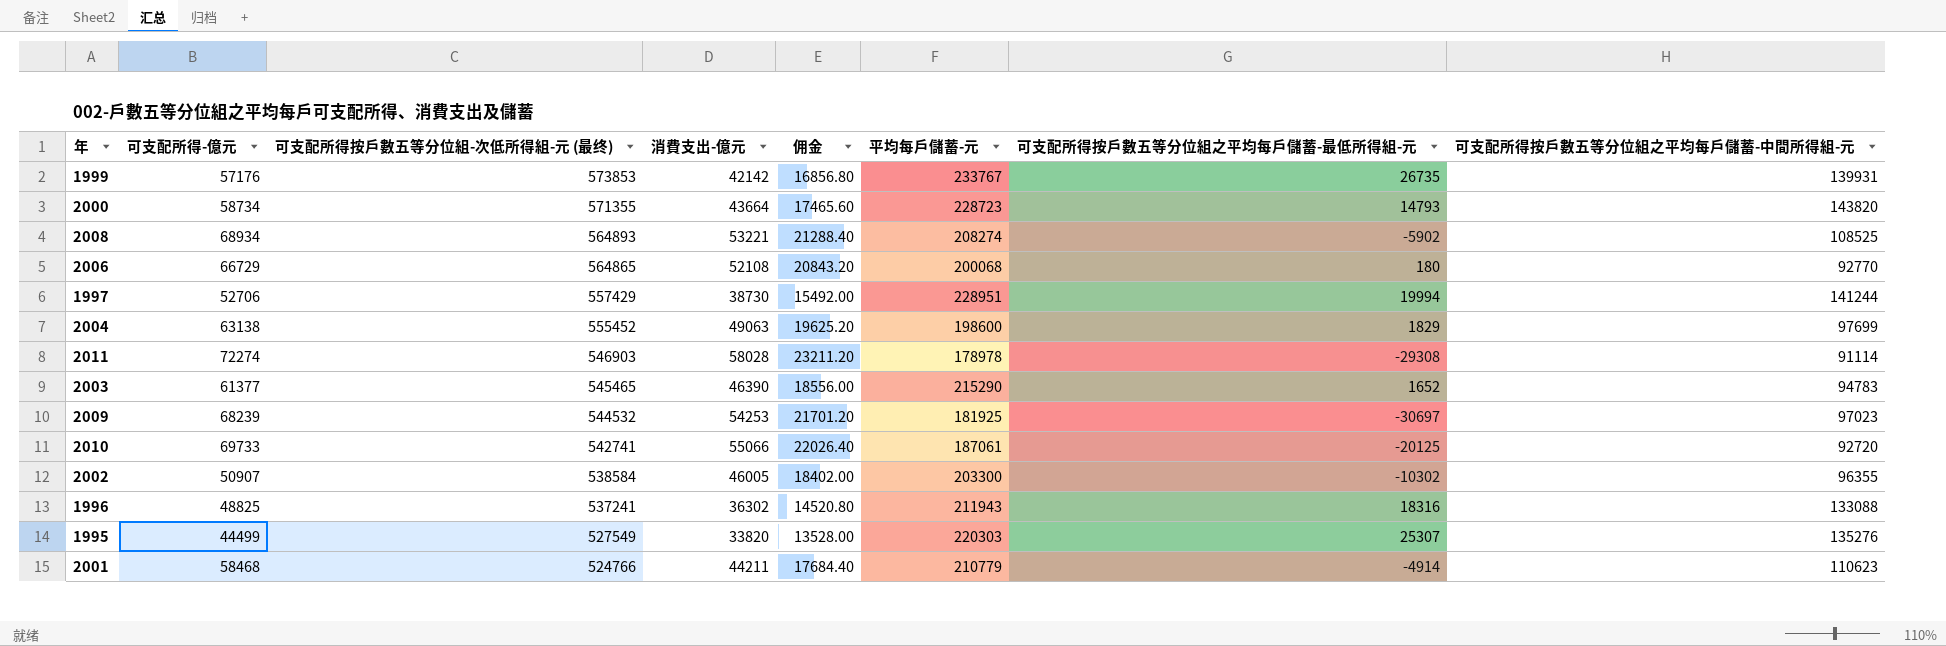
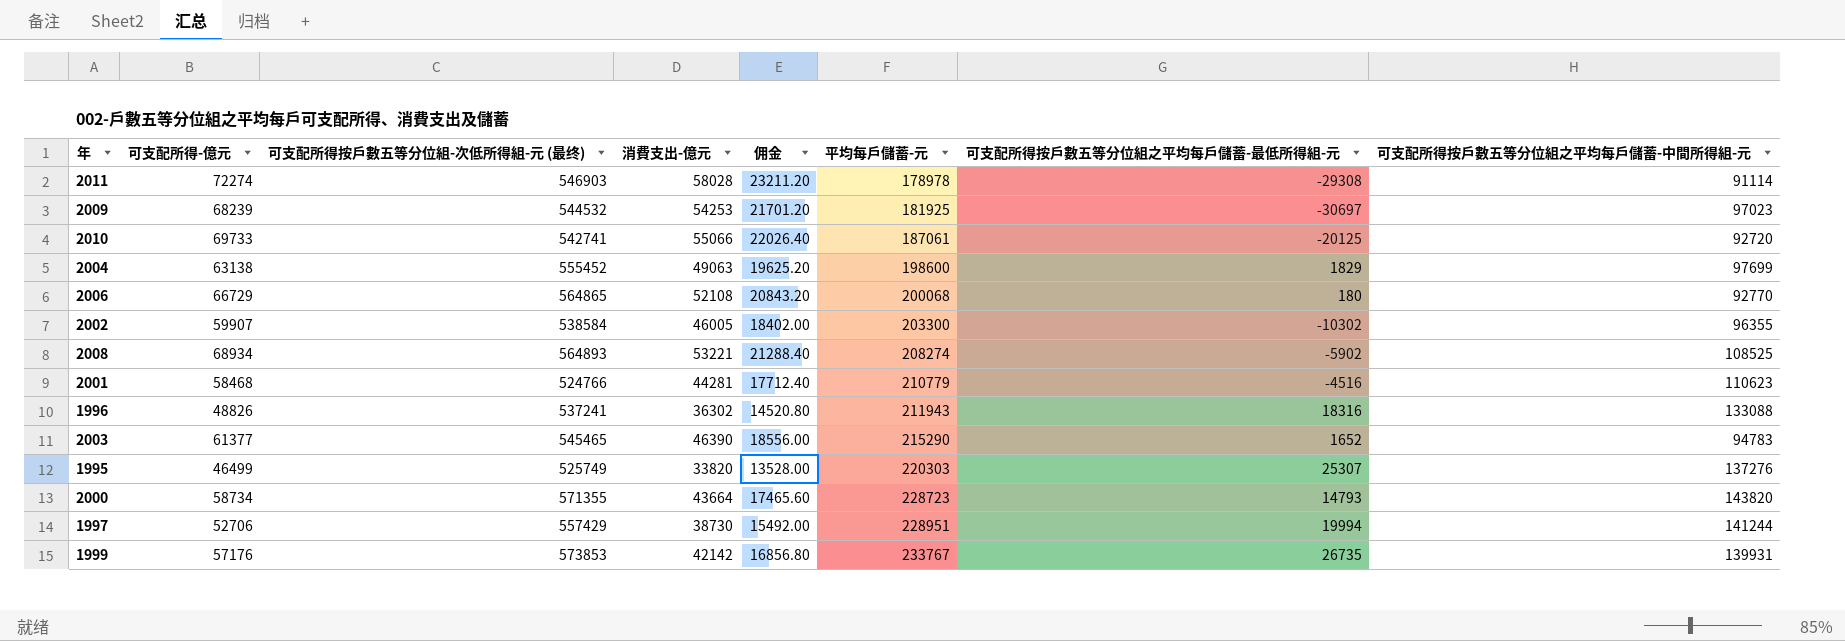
row order: 可支配所得按戶數五等分位組-次低所得組-元 (最终) descending -> 平均每戶儲蓄-元 ascending
2002 | 可支配所得-億元: 50907 -> 59907
2001 | 消費支出-億元: 44211 -> 44281
2001 | 佣金: 17684.40 -> 17712.40
2001 | 可支配所得按戶數五等分位組之平均每戶儲蓄-最低所得組-元: -4914 -> -4516
1996 | 可支配所得-億元: 48825 -> 48826
1995 | 可支配所得-億元: 44499 -> 46499
1995 | 可支配所得按戶數五等分位組-次低所得組-元 (最终): 527549 -> 525749
1995 | 可支配所得按戶數五等分位組之平均每戶儲蓄-中間所得組-元: 135276 -> 137276

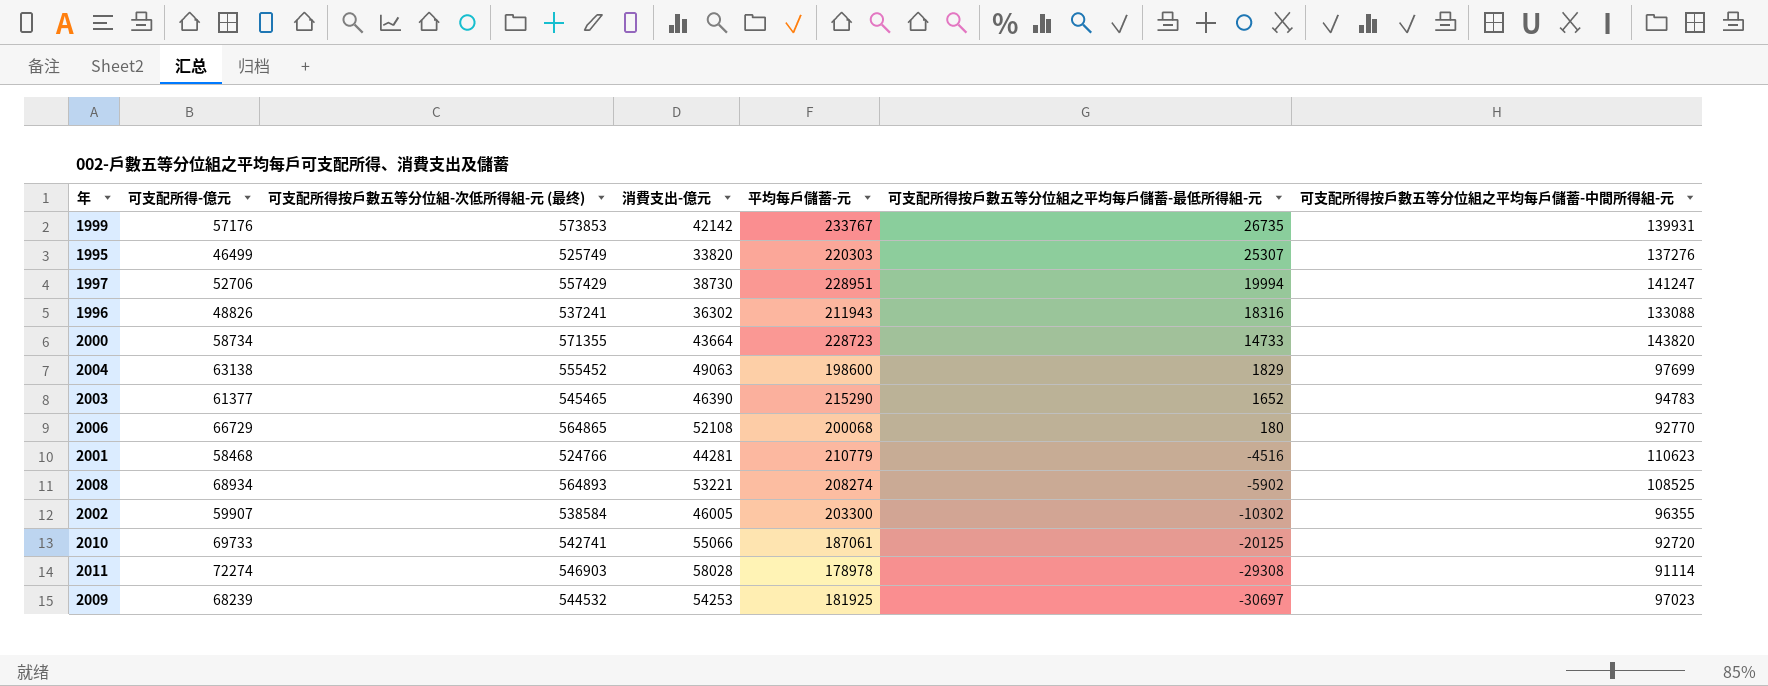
row order: 平均每戶儲蓄-元 ascending -> 可支配所得按戶數五等分位組之平均每戶儲蓄-最低所得組-元 descending
column 佣金 | formula: [消費支出-億元] * 0.4 -> none
1997 | 可支配所得按戶數五等分位組之平均每戶儲蓄-中間所得組-元: 141244 -> 141247
2000 | 可支配所得按戶數五等分位組之平均每戶儲蓄-最低所得組-元: 14793 -> 14733

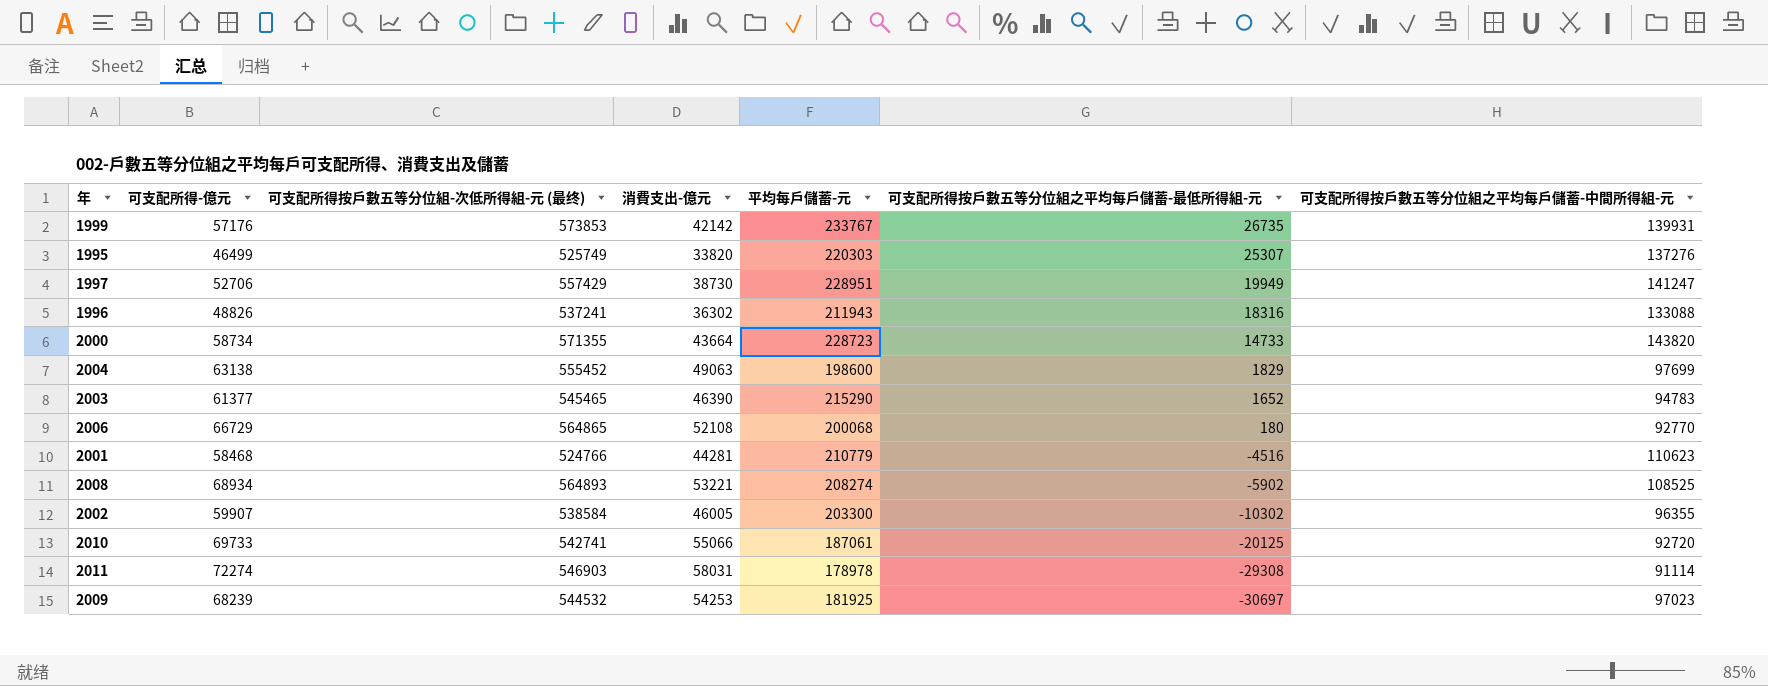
1997 | 可支配所得按戶數五等分位組之平均每戶儲蓄-最低所得組-元: 19994 -> 19949
2011 | 消費支出-億元: 58028 -> 58031

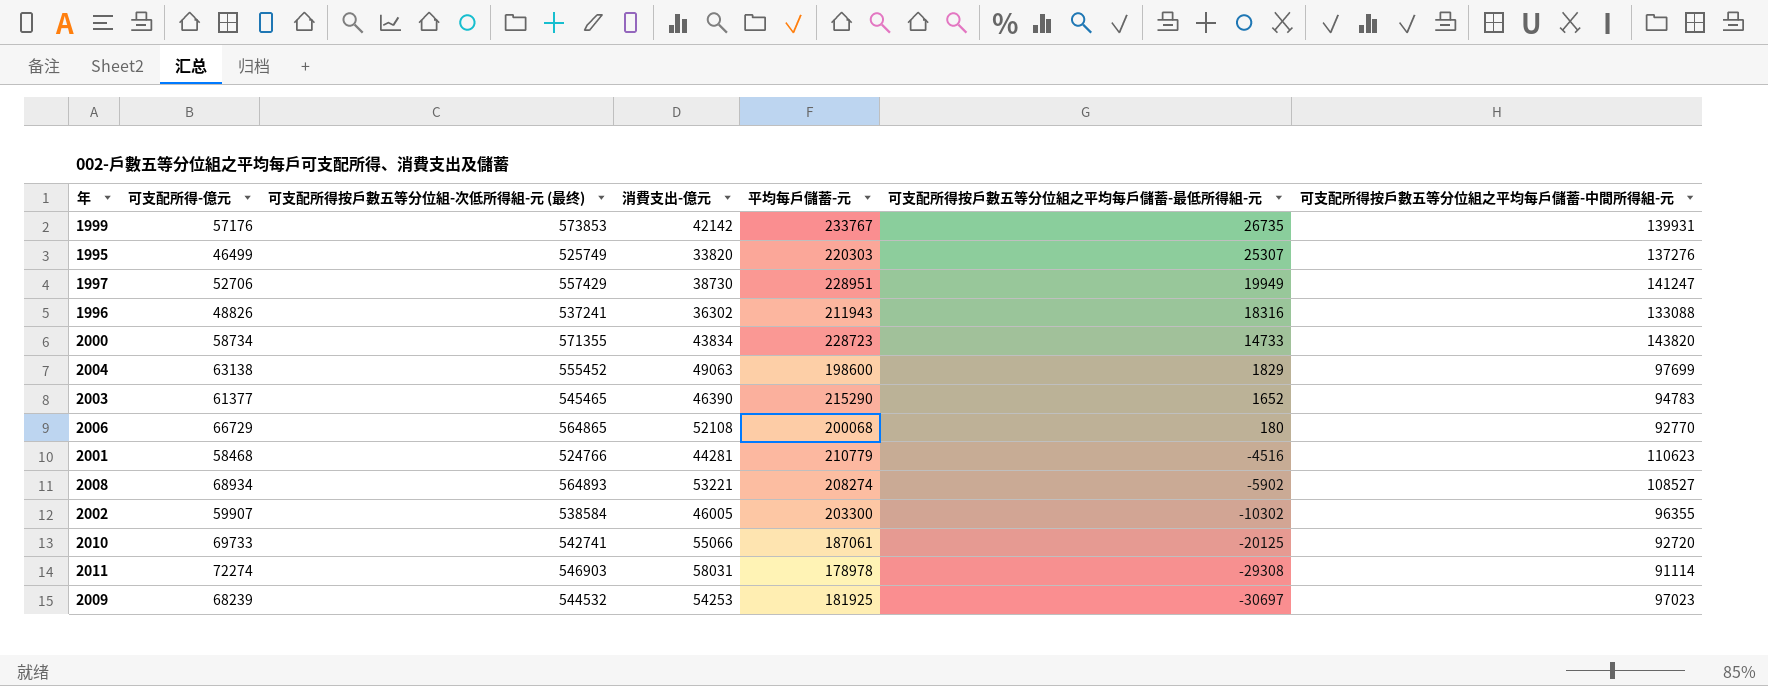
2000 | 消費支出-億元: 43664 -> 43834
2008 | 可支配所得按戶數五等分位組之平均每戶儲蓄-中間所得組-元: 108525 -> 108527

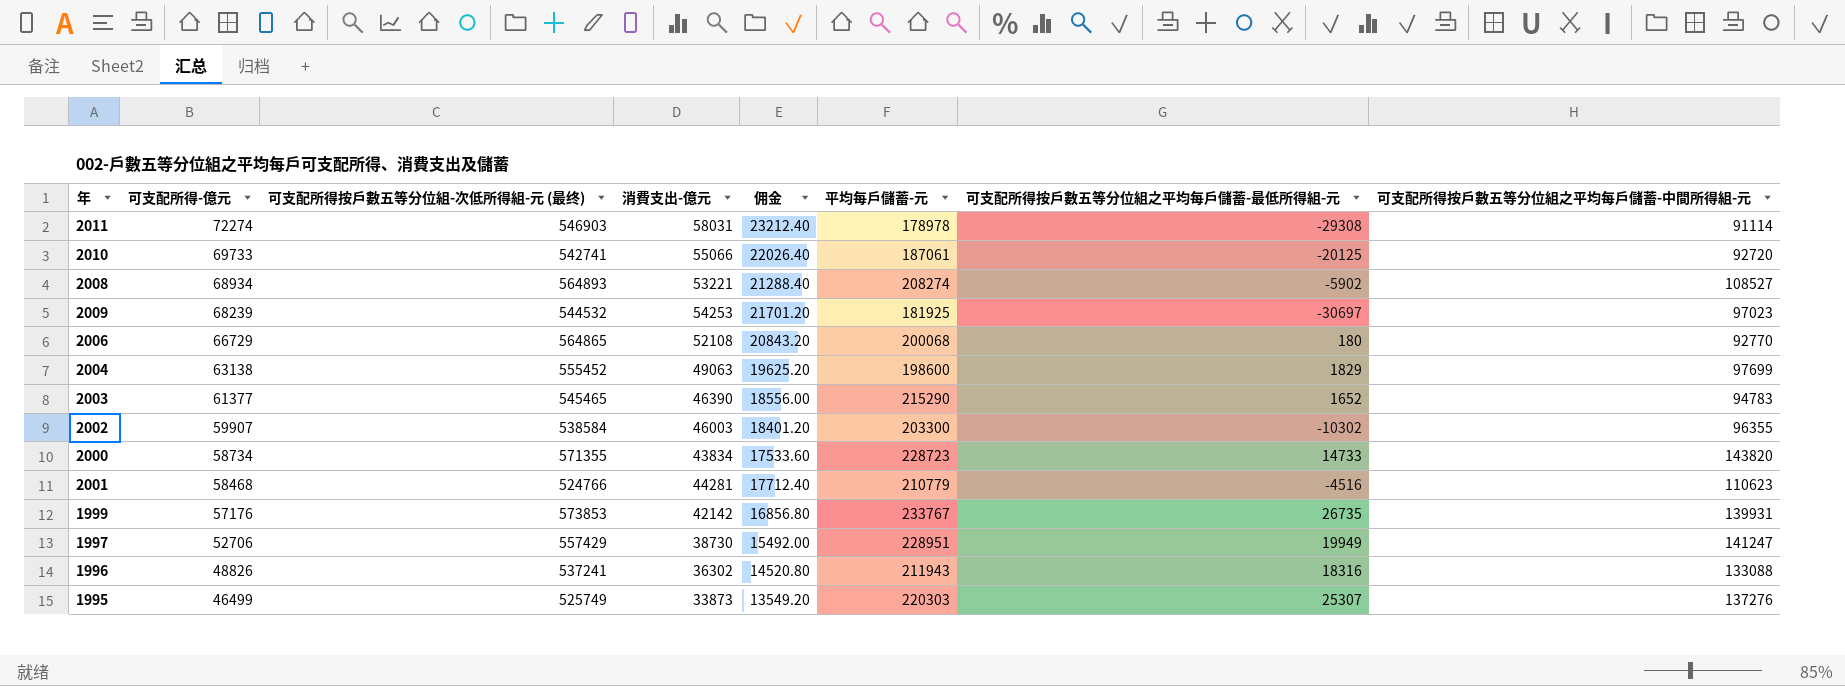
row order: 可支配所得按戶數五等分位組之平均每戶儲蓄-最低所得組-元 descending -> 可支配所得-億元 descending
column 佣金 | formula: none -> [消費支出-億元] * 0.4
2002 | 消費支出-億元: 46005 -> 46003
1995 | 消費支出-億元: 33820 -> 33873

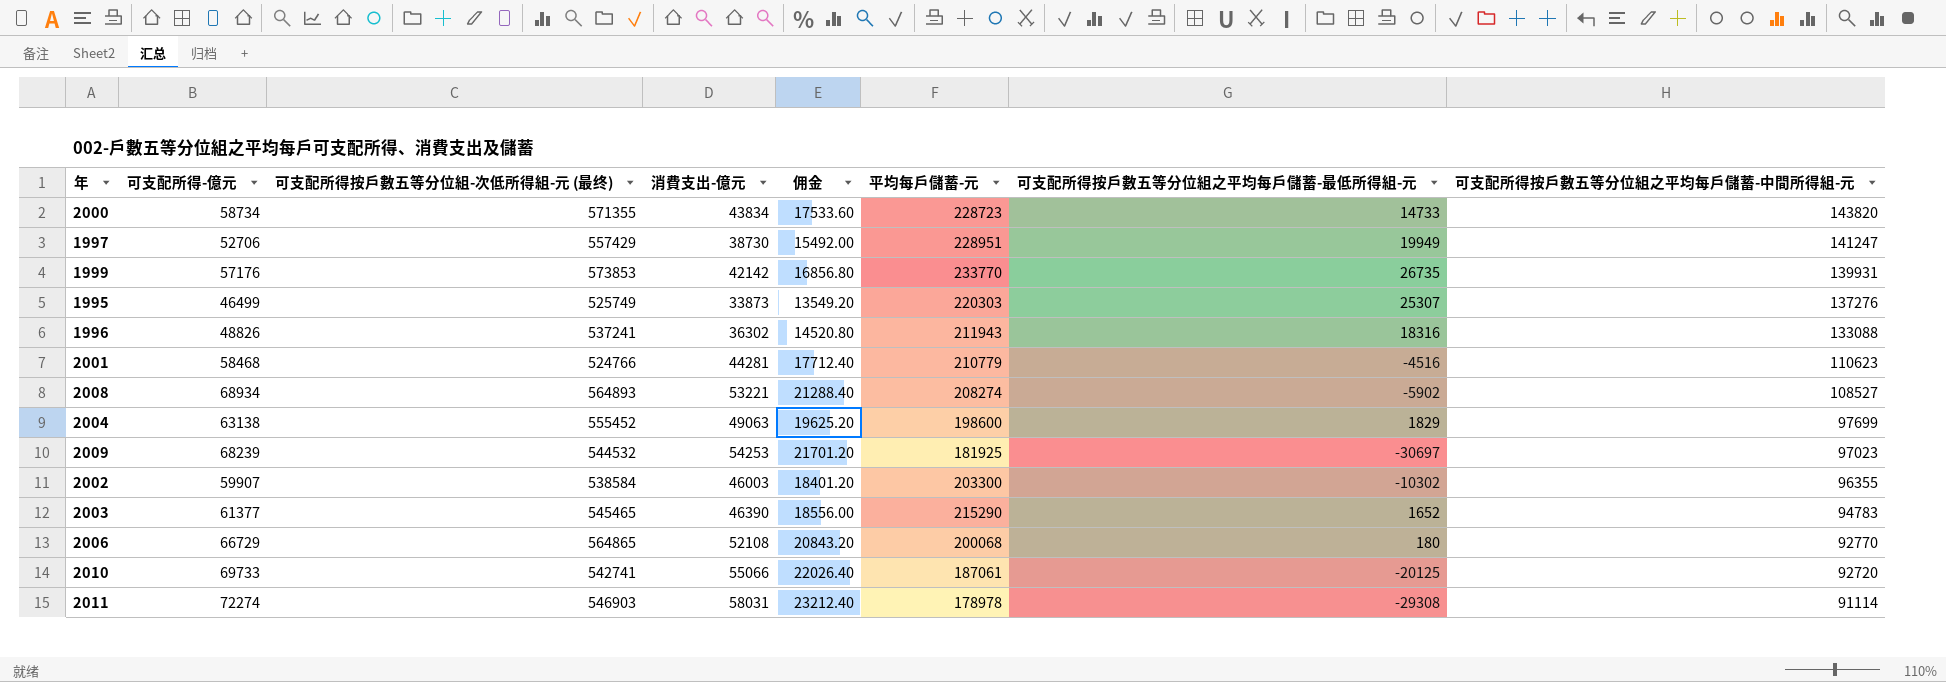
row order: 可支配所得-億元 descending -> 可支配所得按戶數五等分位組之平均每戶儲蓄-中間所得組-元 descending
1999 | 平均每戶儲蓄-元: 233767 -> 233770

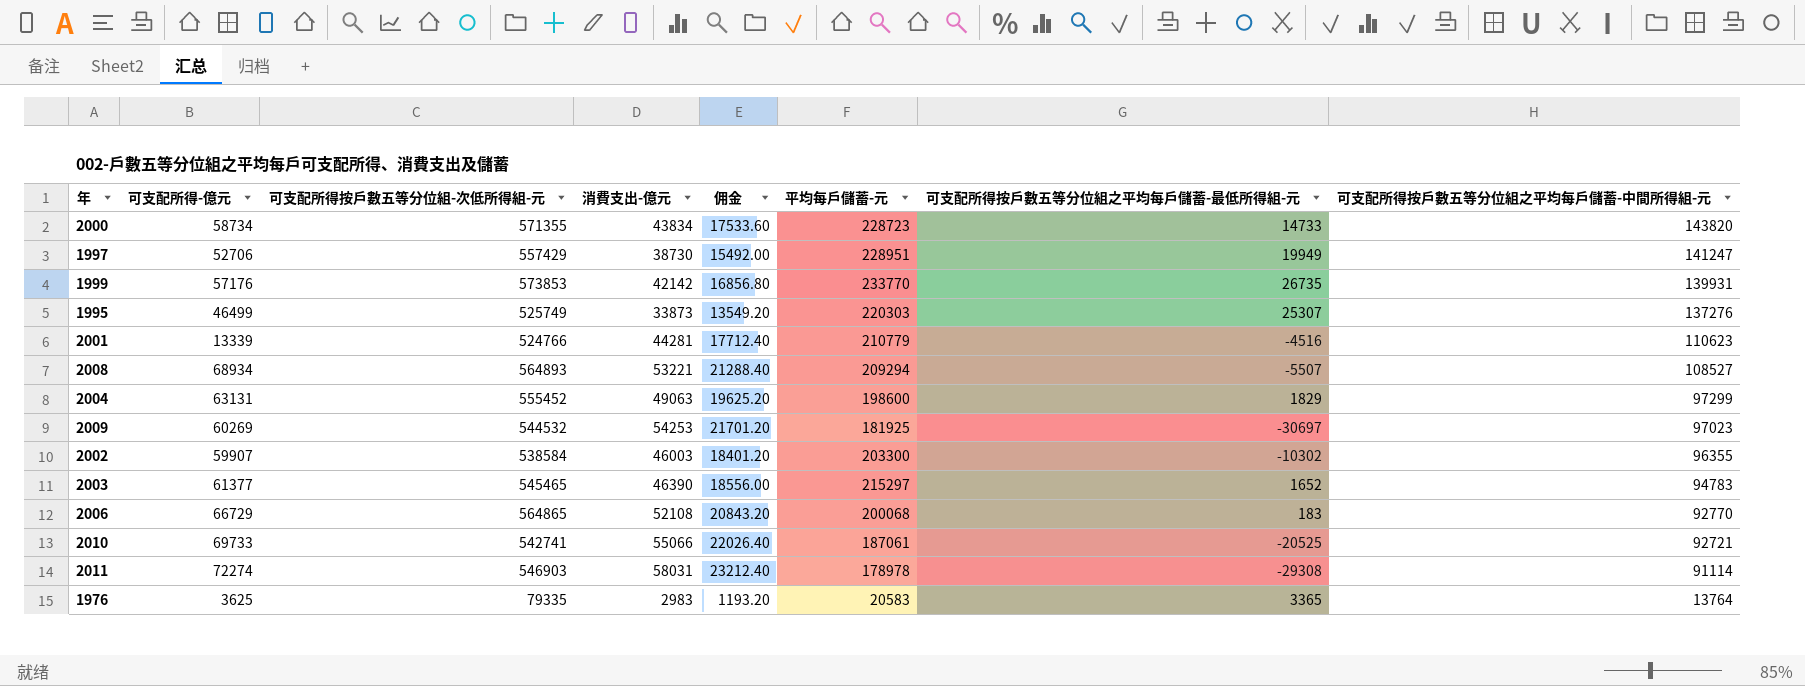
column name: 可支配所得按戶數五等分位組-次低所得組-元 (最终) -> 可支配所得按戶數五等分位組-次低所得組-元
row 1996: 48826 | 537241 | 36302 | 14520.80 | 211943 | 18316 | 133088 -> none
2001 | 可支配所得-億元: 58468 -> 13339
2008 | 平均每戶儲蓄-元: 208274 -> 209294
2008 | 可支配所得按戶數五等分位組之平均每戶儲蓄-最低所得組-元: -5902 -> -5507
2004 | 可支配所得-億元: 63138 -> 63131
2004 | 可支配所得按戶數五等分位組之平均每戶儲蓄-中間所得組-元: 97699 -> 97299
2009 | 可支配所得-億元: 68239 -> 60269
2003 | 平均每戶儲蓄-元: 215290 -> 215297
2006 | 可支配所得按戶數五等分位組之平均每戶儲蓄-最低所得組-元: 180 -> 183
2010 | 可支配所得按戶數五等分位組之平均每戶儲蓄-最低所得組-元: -20125 -> -20525
2010 | 可支配所得按戶數五等分位組之平均每戶儲蓄-中間所得組-元: 92720 -> 92721
row 1976: none -> 3625 | 79335 | 2983 | 1193.20 | 20583 | 3365 | 13764

